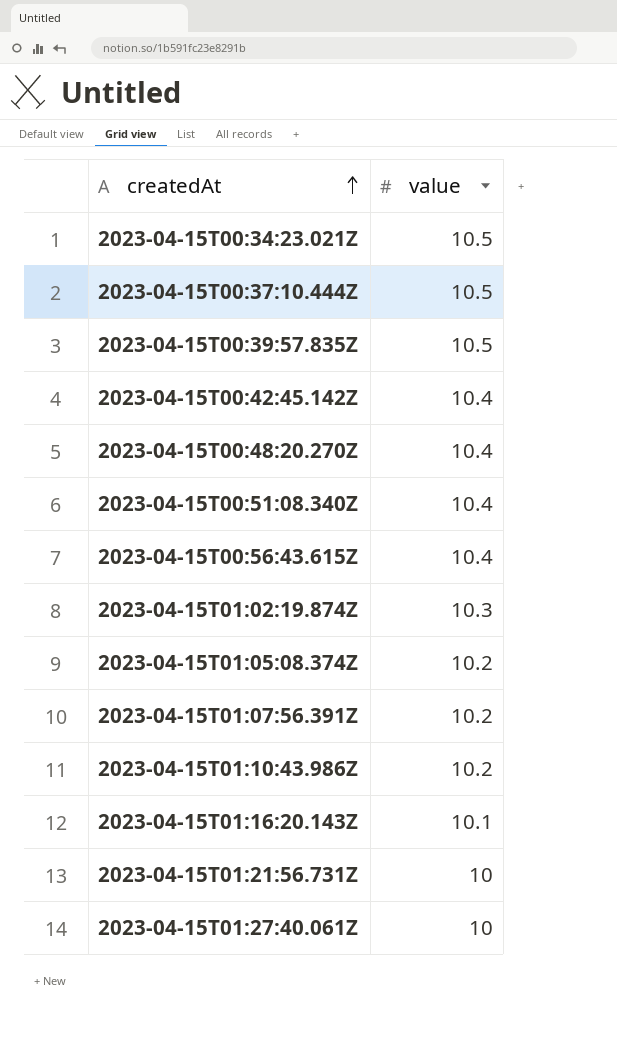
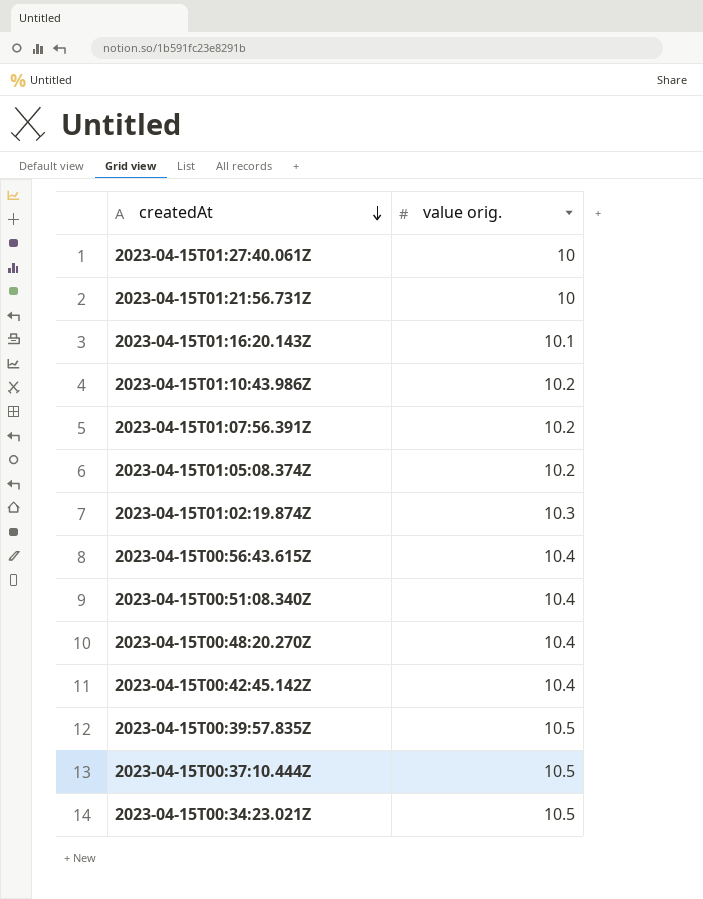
row order: createdAt ascending -> createdAt descending
column name: value -> value orig.

